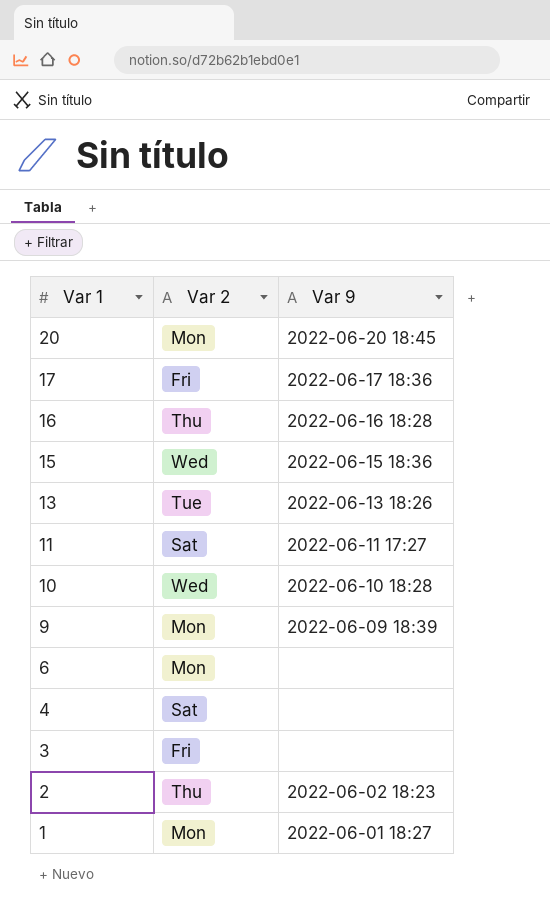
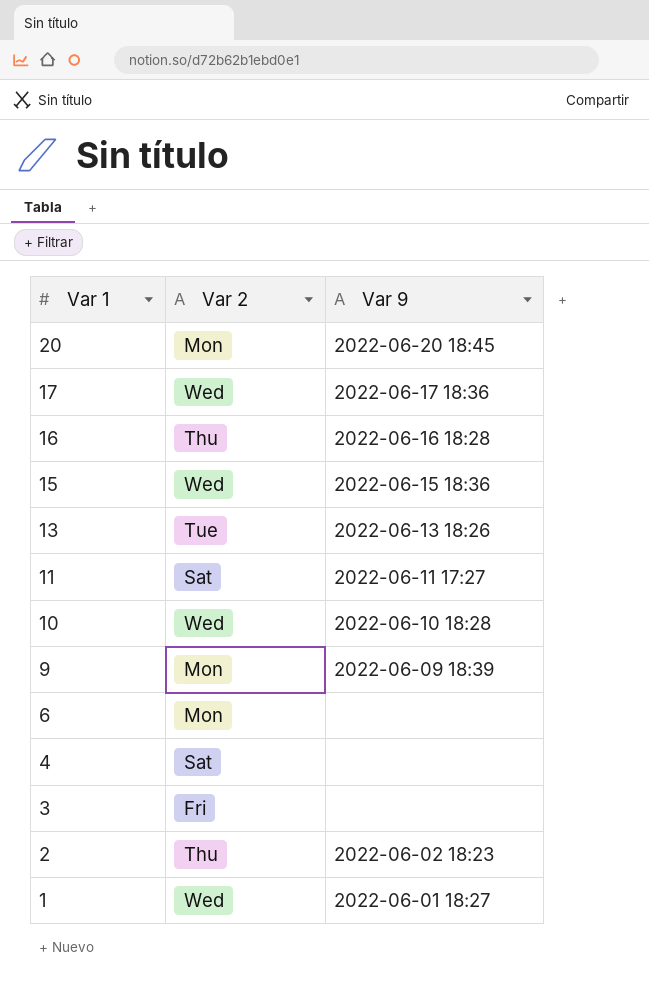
17 | Var 2: Fri -> Wed
1 | Var 2: Mon -> Wed

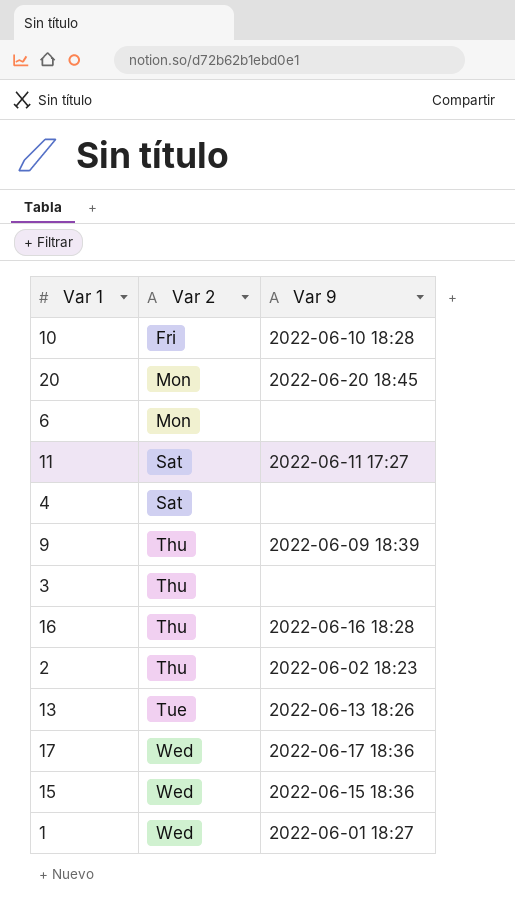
row order: Var 1 descending -> Var 2 ascending
10 | Var 2: Wed -> Fri
9 | Var 2: Mon -> Thu
3 | Var 2: Fri -> Thu

